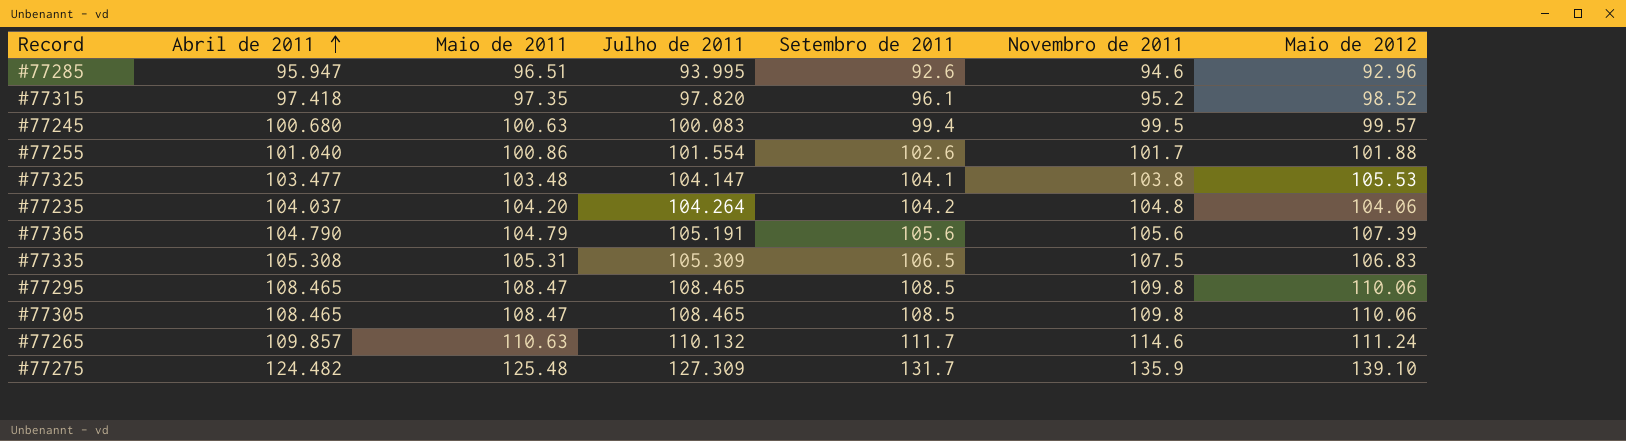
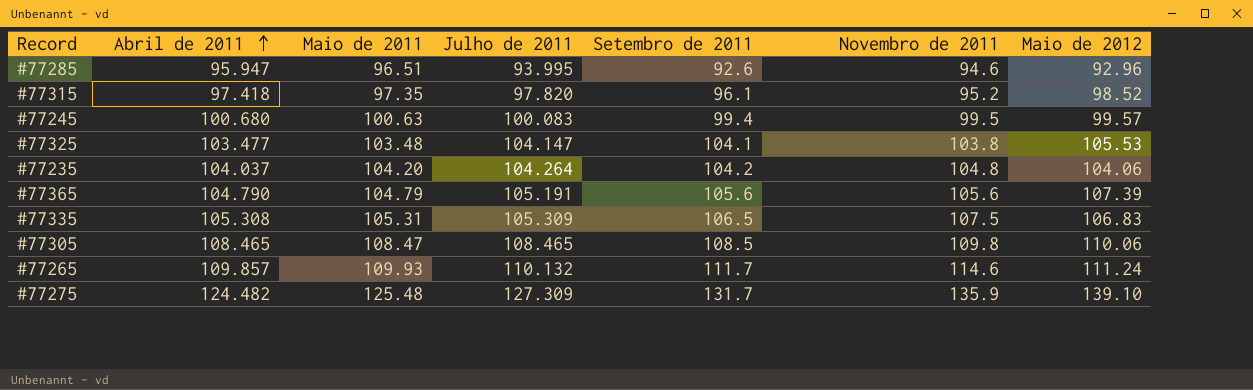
row #77255: 101.040 | 100.86 | 101.554 | 102.6 | 101.7 | 101.88 -> none
row #77295: 108.465 | 108.47 | 108.465 | 108.5 | 109.8 | 110.06 -> none
#77265 | Maio de 2011: 110.63 -> 109.93

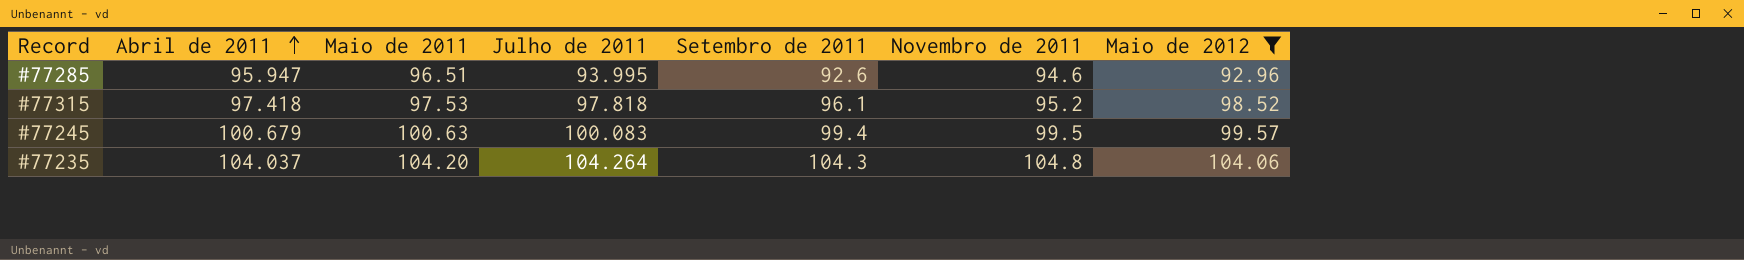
filter: none -> Maio de 2012 <= 104.06
#77315 | Maio de 2011: 97.35 -> 97.53
#77315 | Julho de 2011: 97.820 -> 97.818
#77245 | Abril de 2011: 100.680 -> 100.679
#77235 | Setembro de 2011: 104.2 -> 104.3

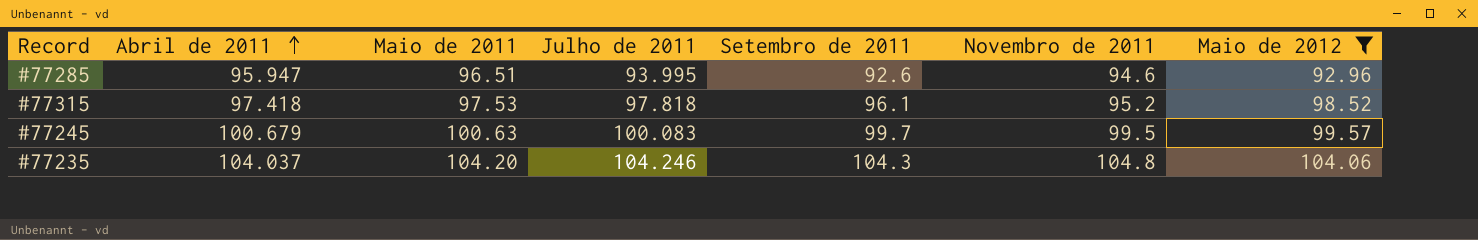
#77245 | Setembro de 2011: 99.4 -> 99.7
#77235 | Julho de 2011: 104.264 -> 104.246

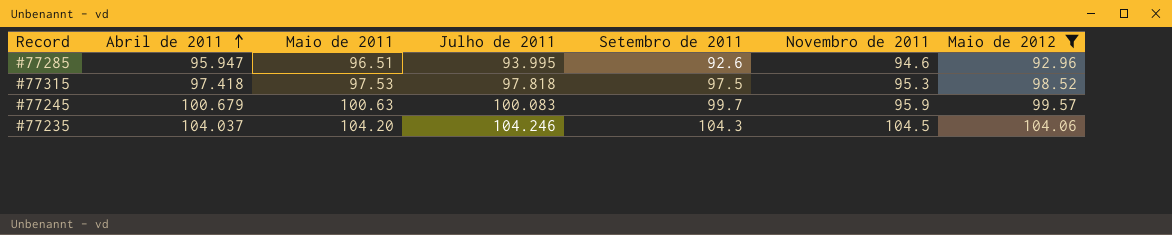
#77315 | Setembro de 2011: 96.1 -> 97.5
#77315 | Novembro de 2011: 95.2 -> 95.3
#77245 | Novembro de 2011: 99.5 -> 95.9
#77235 | Novembro de 2011: 104.8 -> 104.5

